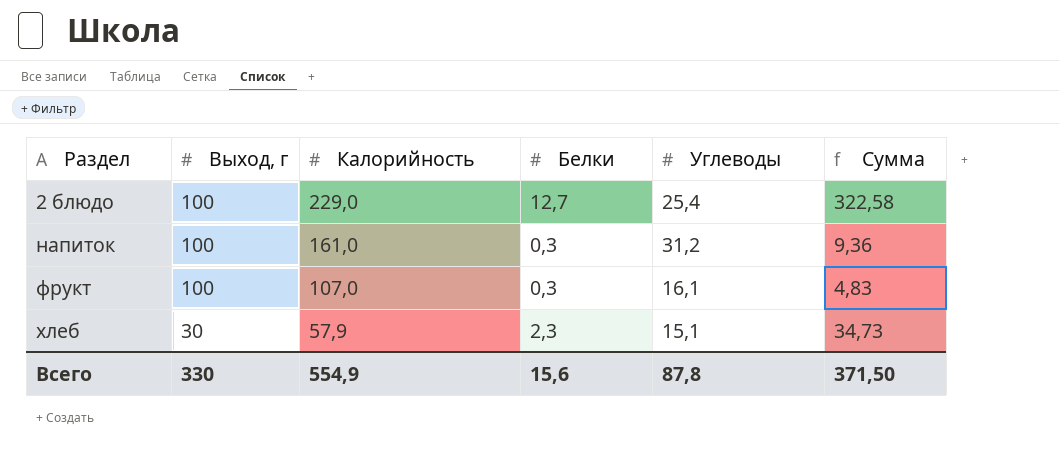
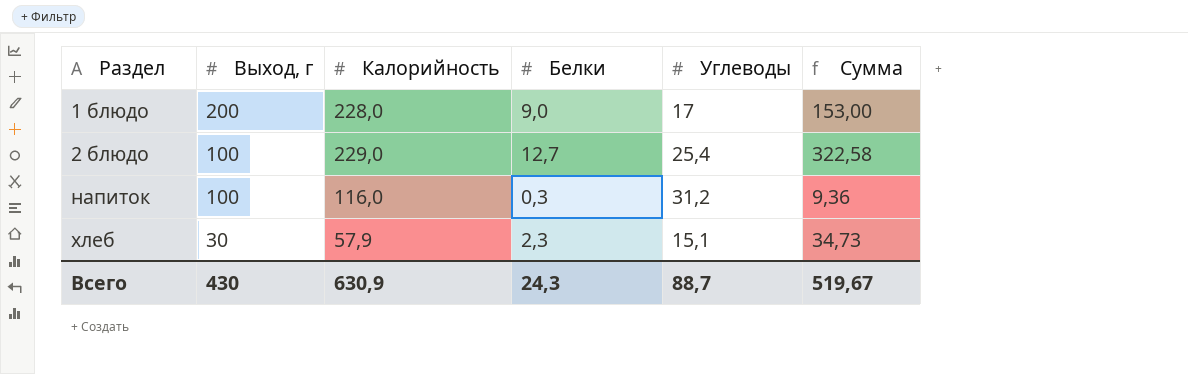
row фрукт: 100 | 107,0 | 0,3 | 16,1 | 4,83 -> none
row 1 блюдо: none -> 200 | 228,0 | 9,0 | 17 | 153,00
напиток | Калорийность: 161,0 -> 116,0
Всего | Выход, г: 330 -> 430
Всего | Калорийность: 554,9 -> 630,9
Всего | Белки: 15,6 -> 24,3
Всего | Углеводы: 87,8 -> 88,7
Всего | Сумма: 371,50 -> 519,67

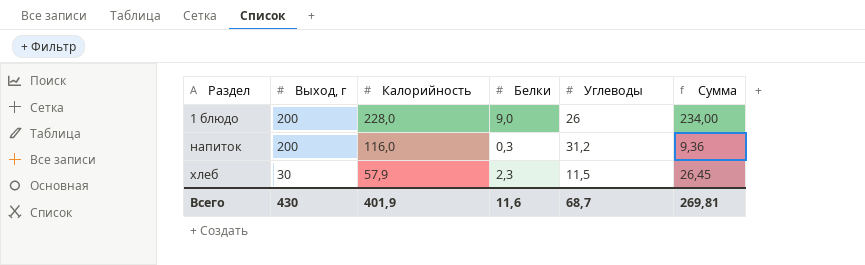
row 2 блюдо: 100 | 229,0 | 12,7 | 25,4 | 322,58 -> none
1 блюдо | Углеводы: 17 -> 26
1 блюдо | Сумма: 153,00 -> 234,00
напиток | Выход, г: 100 -> 200
хлеб | Углеводы: 15,1 -> 11,5
хлеб | Сумма: 34,73 -> 26,45
Всего | Калорийность: 630,9 -> 401,9
Всего | Белки: 24,3 -> 11,6
Всего | Углеводы: 88,7 -> 68,7
Всего | Сумма: 519,67 -> 269,81

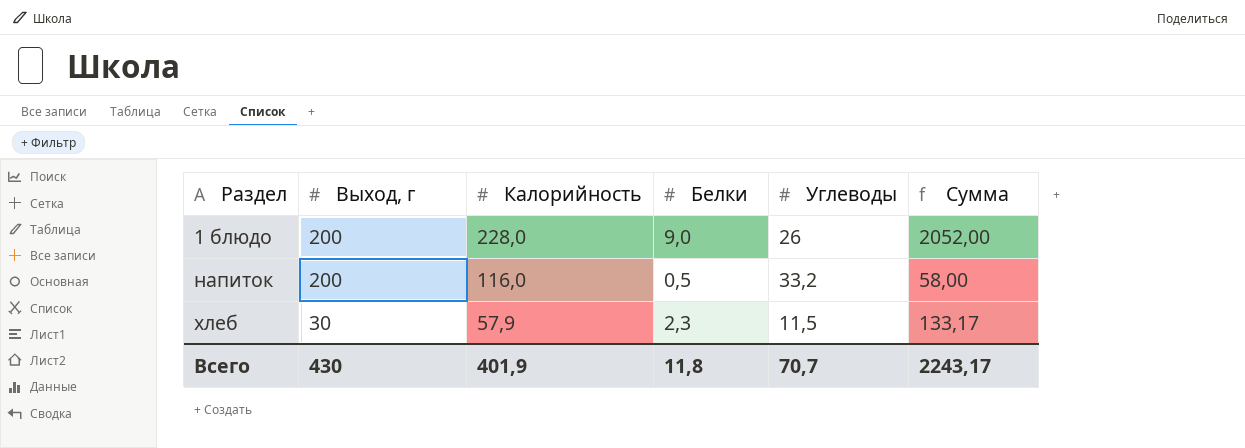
column Сумма | formula: [Белки] * [Углеводы] -> [Калорийность] * [Белки]
напиток | Белки: 0,3 -> 0,5
напиток | Углеводы: 31,2 -> 33,2
Всего | Белки: 11,6 -> 11,8
Всего | Углеводы: 68,7 -> 70,7
Всего | Сумма: 269,81 -> 2243,17

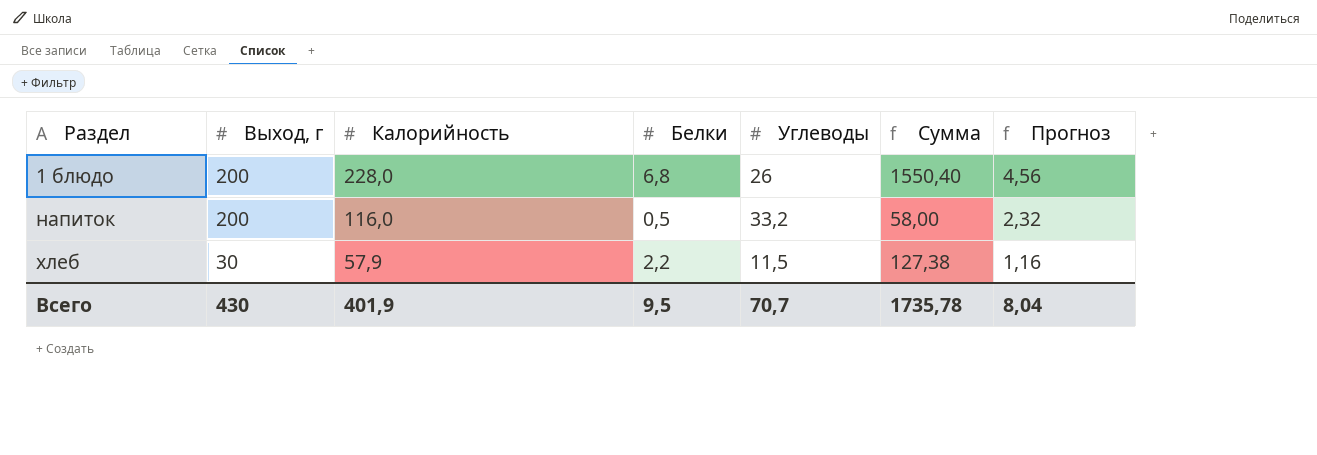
column Прогноз | formula: none -> [Калорийность] * 0,02
1 блюдо | Белки: 9,0 -> 6,8
1 блюдо | Сумма: 2052,00 -> 1550,40
хлеб | Белки: 2,3 -> 2,2
хлеб | Сумма: 133,17 -> 127,38
Всего | Белки: 11,8 -> 9,5
Всего | Сумма: 2243,17 -> 1735,78

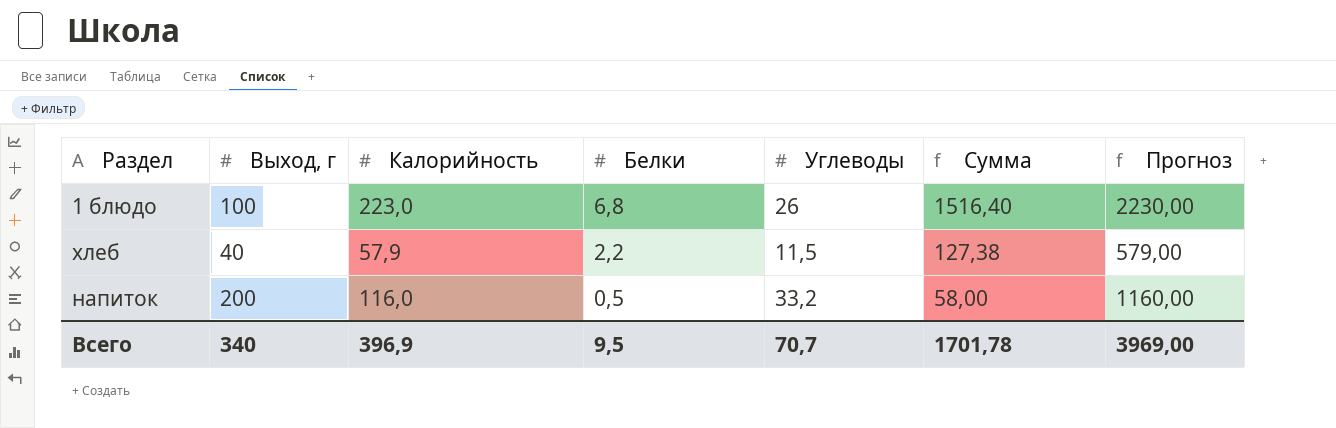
row order: Раздел ascending -> Белки descending
column Прогноз | formula: [Калорийность] * 0,02 -> [Калорийность] * 10
1 блюдо | Выход, г: 200 -> 100
1 блюдо | Калорийность: 228,0 -> 223,0
1 блюдо | Сумма: 1550,40 -> 1516,40
хлеб | Выход, г: 30 -> 40
Всего | Выход, г: 430 -> 340
Всего | Калорийность: 401,9 -> 396,9
Всего | Сумма: 1735,78 -> 1701,78
Всего | Прогноз: 8,04 -> 3969,00

